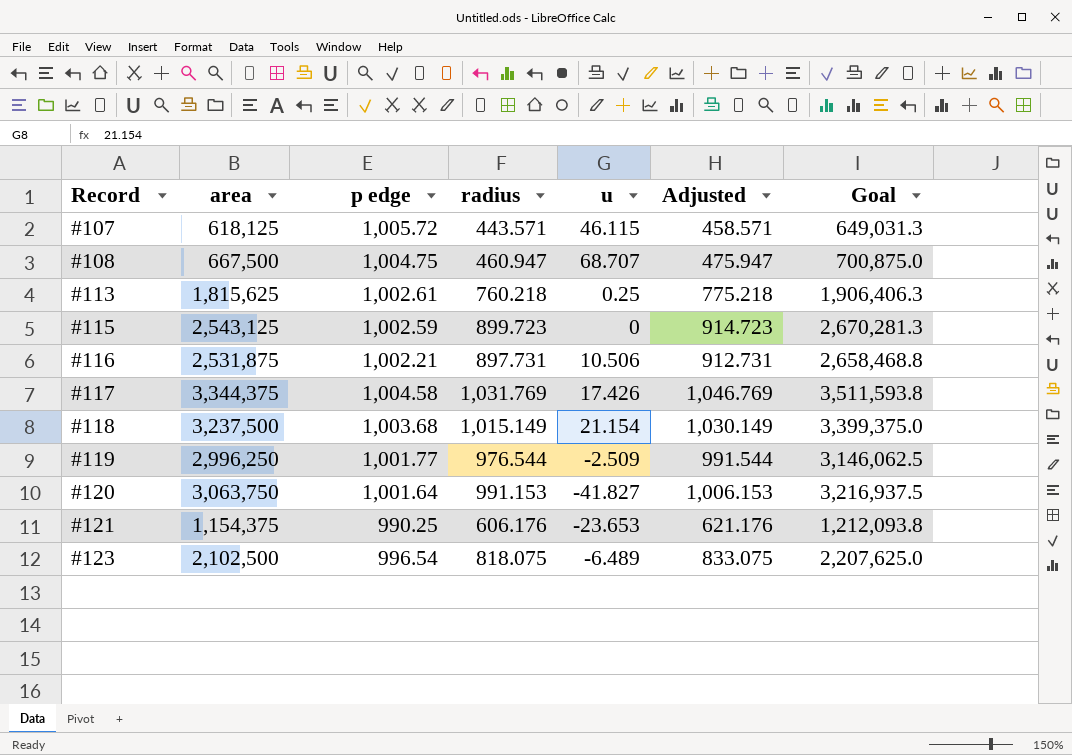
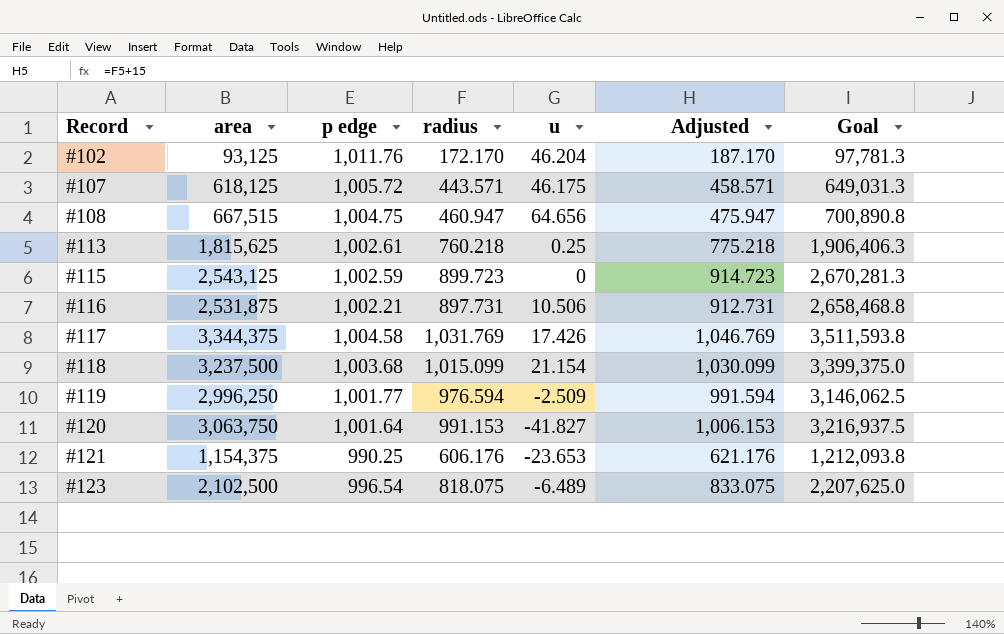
row #102: none -> 93,125 | 1,011.76 | 172.170 | 46.204 | 187.170 | 97,781.3
#107 | u: 46.115 -> 46.175
#108 | area: 667,500 -> 667,515
#108 | u: 68.707 -> 64.656
#108 | Goal: 700,875.0 -> 700,890.8
#118 | radius: 1,015.149 -> 1,015.099
#118 | Adjusted: 1,030.149 -> 1,030.099
#119 | radius: 976.544 -> 976.594
#119 | Adjusted: 991.544 -> 991.594

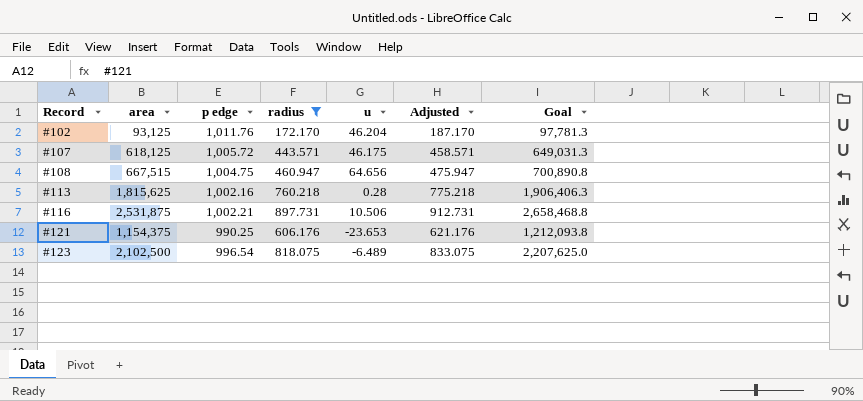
filter: none -> radius <= 897.731
#113 | p edge: 1,002.61 -> 1,002.16
#113 | u: 0.25 -> 0.28

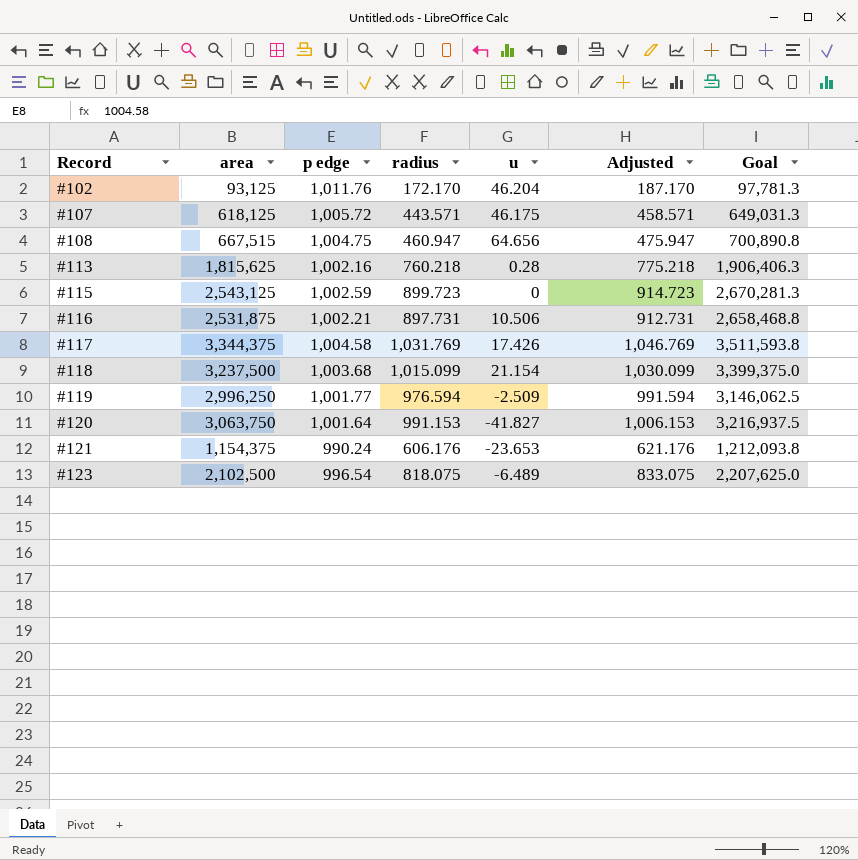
filter: radius <= 897.731 -> none
#121 | p edge: 990.25 -> 990.24

